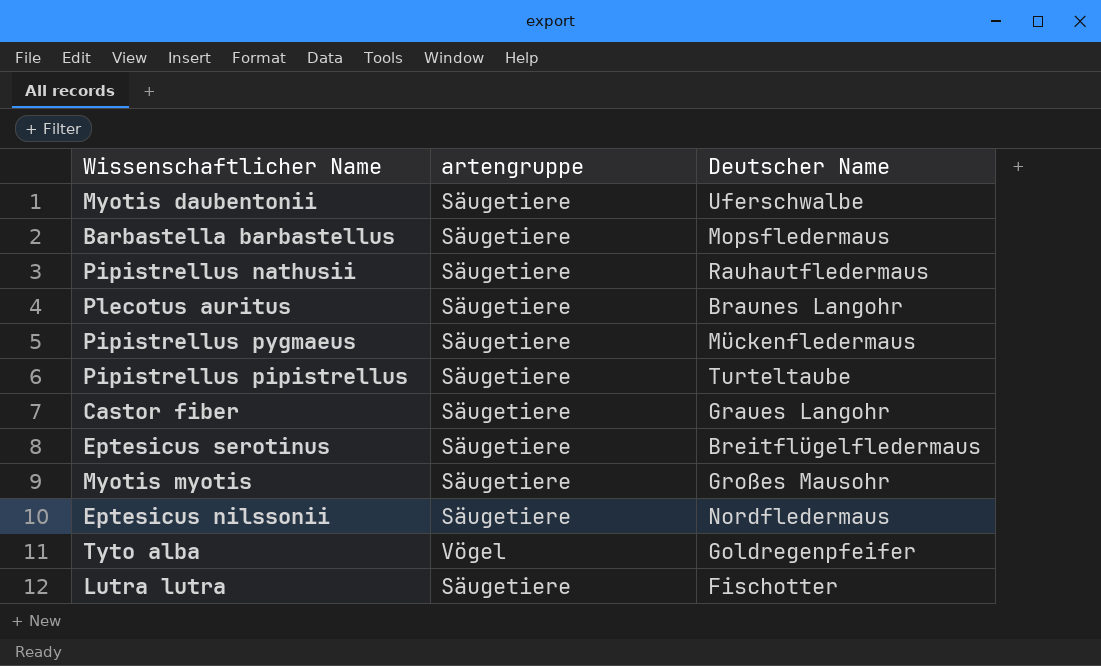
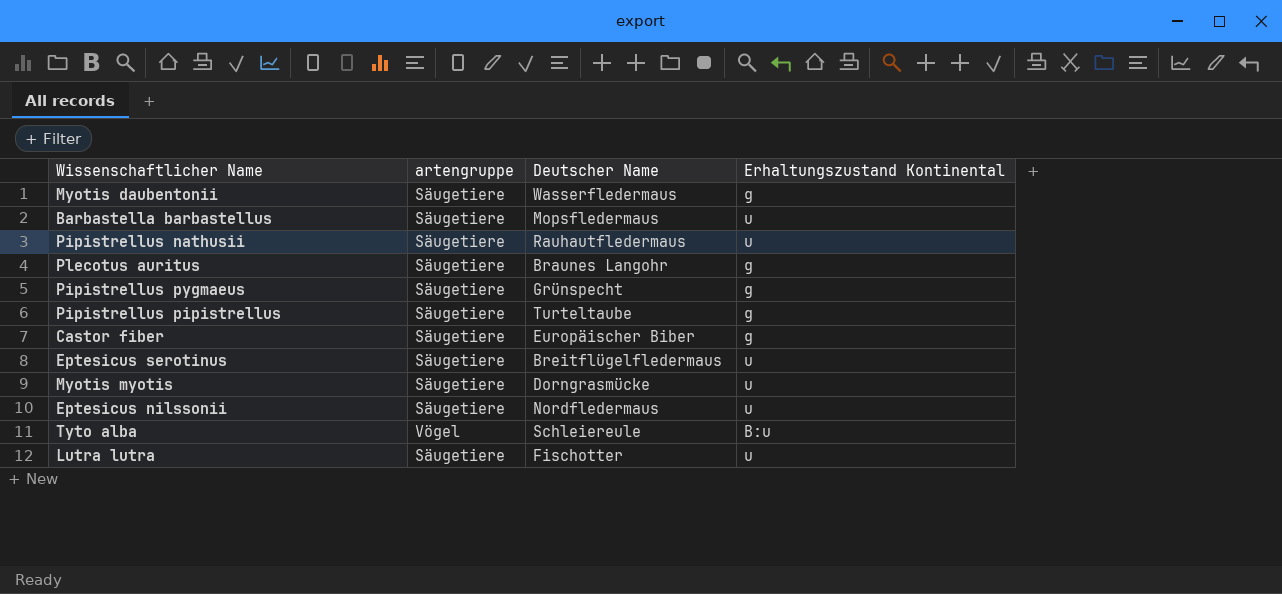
column Erhaltungszustand Kontinental | position: none -> 4
Myotis daubentonii | Deutscher Name: Uferschwalbe -> Wasserfledermaus
Pipistrellus pygmaeus | Deutscher Name: Mückenfledermaus -> Grünspecht
Castor fiber | Deutscher Name: Graues Langohr -> Europäischer Biber
Myotis myotis | Deutscher Name: Großes Mausohr -> Dorngrasmücke
Tyto alba | Deutscher Name: Goldregenpfeifer -> Schleiereule

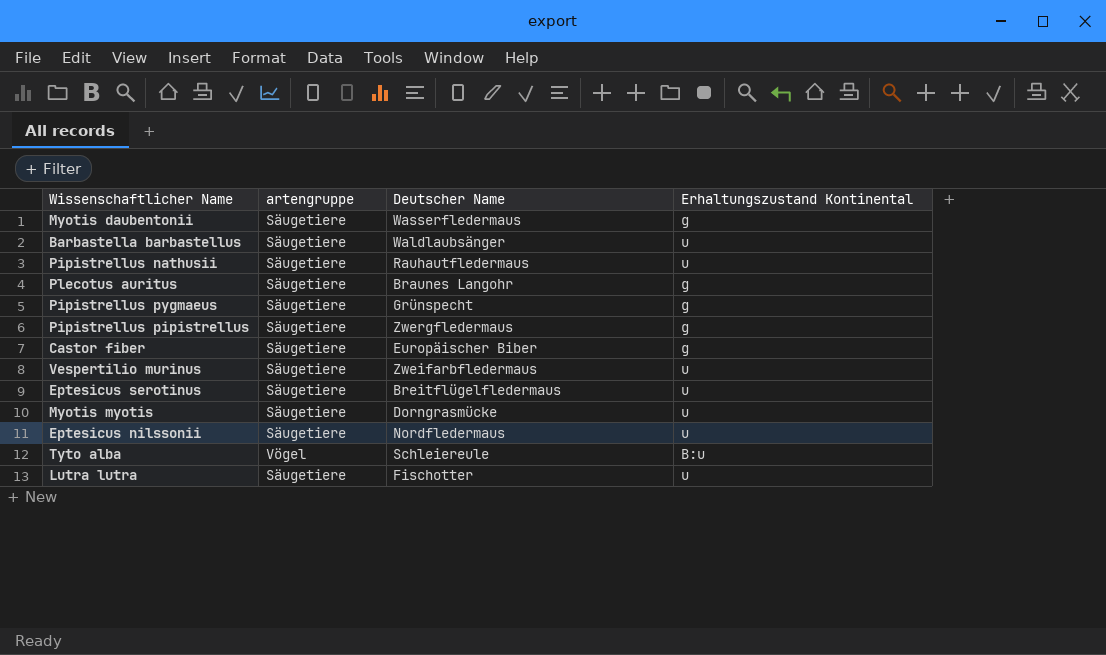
Barbastella barbastellus | Deutscher Name: Mopsfledermaus -> Waldlaubsänger
Pipistrellus pipistrellus | Deutscher Name: Turteltaube -> Zwergfledermaus
row Vespertilio murinus: none -> Säugetiere | Zweifarbfledermaus | u

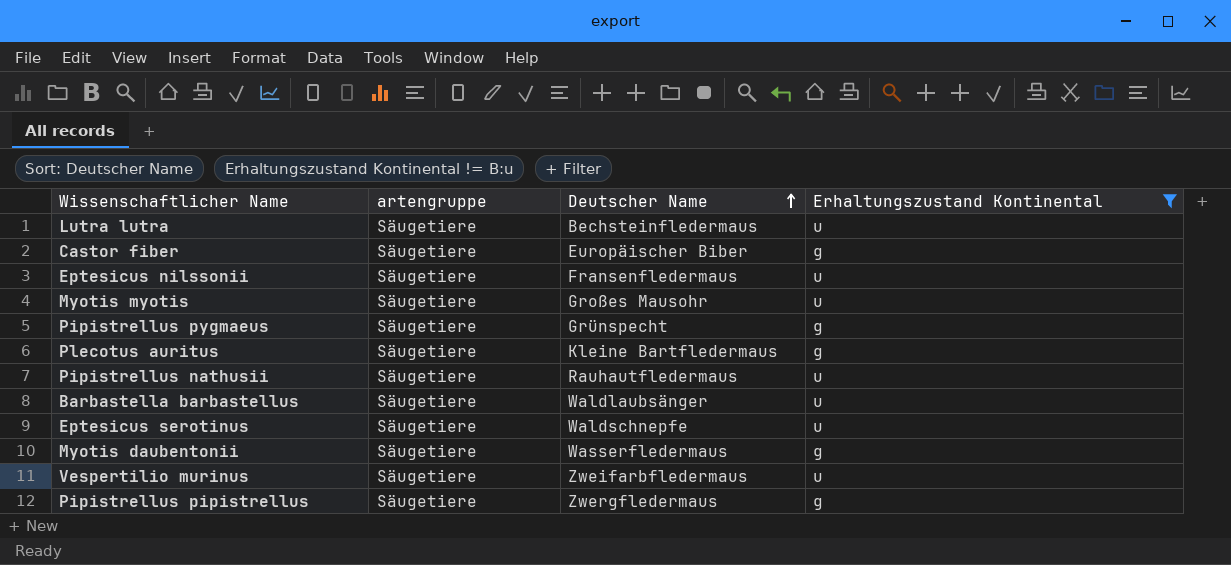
filter: none -> Erhaltungszustand Kontinental != B:u
row order: none -> Deutscher Name ascending
Lutra lutra | Deutscher Name: Fischotter -> Bechsteinfledermaus
Eptesicus nilssonii | Deutscher Name: Nordfledermaus -> Fransenfledermaus
Myotis myotis | Deutscher Name: Dorngrasmücke -> Großes Mausohr
Plecotus auritus | Deutscher Name: Braunes Langohr -> Kleine Bartfledermaus
Eptesicus serotinus | Deutscher Name: Breitflügelfledermaus -> Waldschnepfe

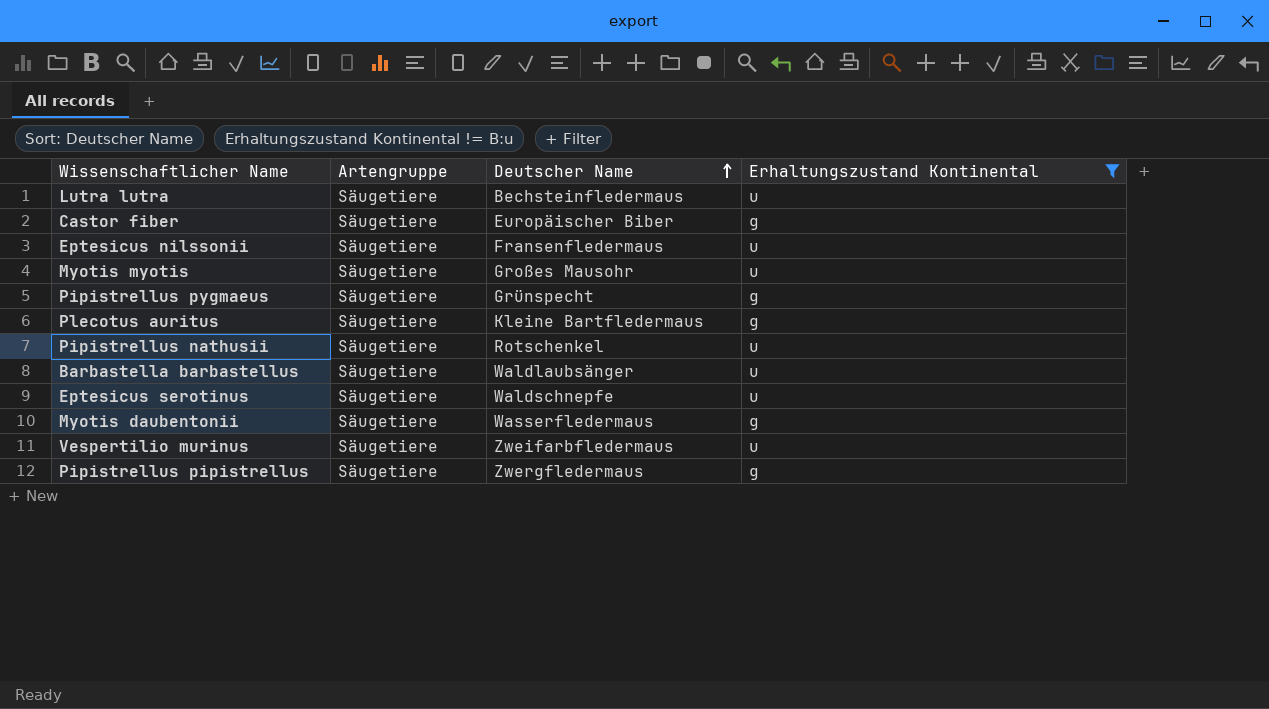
column name: artengruppe -> Artengruppe
Pipistrellus nathusii | Deutscher Name: Rauhautfledermaus -> Rotschenkel

